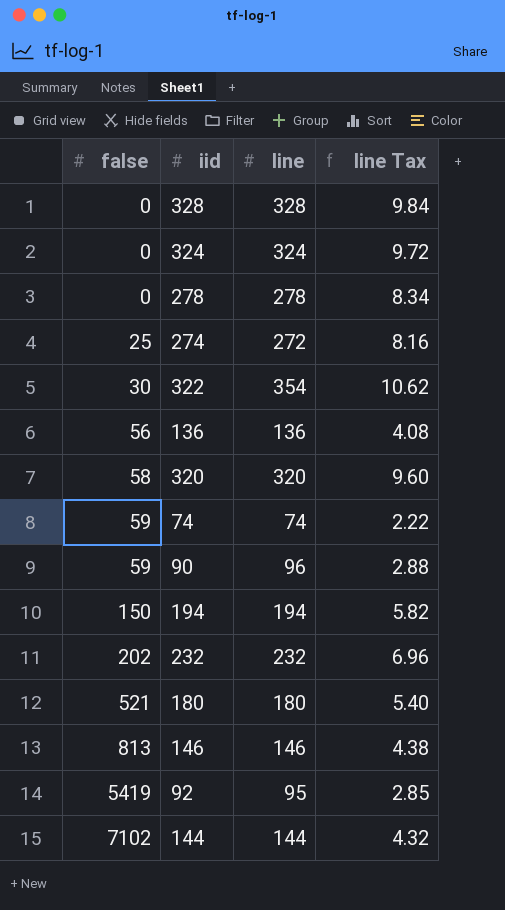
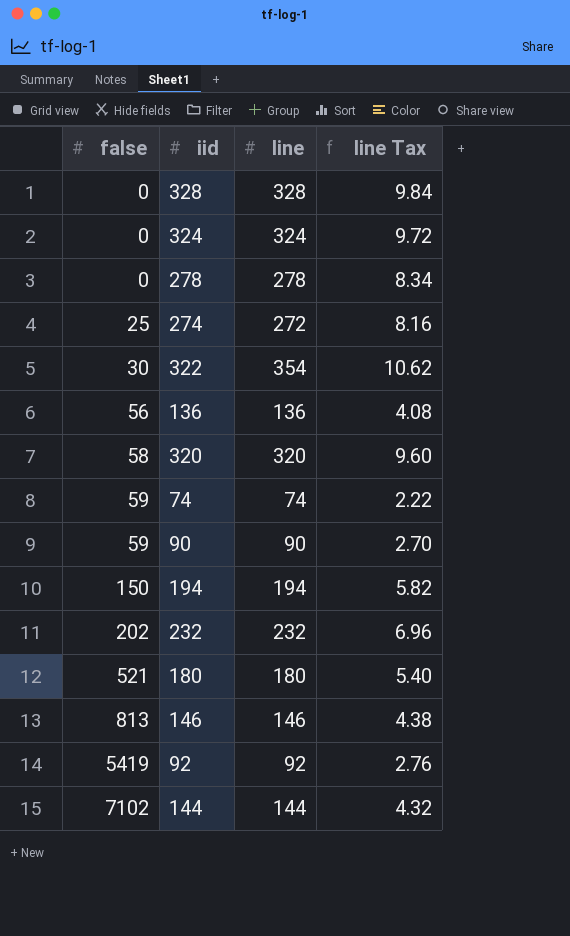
90 | line: 96 -> 90
90 | line Tax: 2.88 -> 2.70
92 | line: 95 -> 92
92 | line Tax: 2.85 -> 2.76

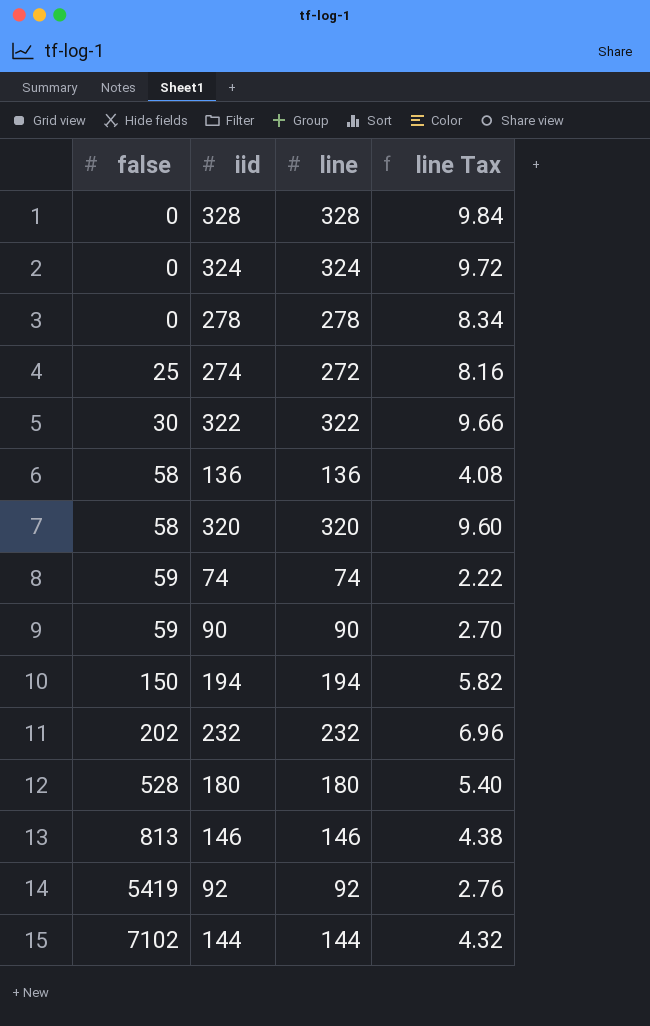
322 | line: 354 -> 322
322 | line Tax: 10.62 -> 9.66
136 | false: 56 -> 58
180 | false: 521 -> 528

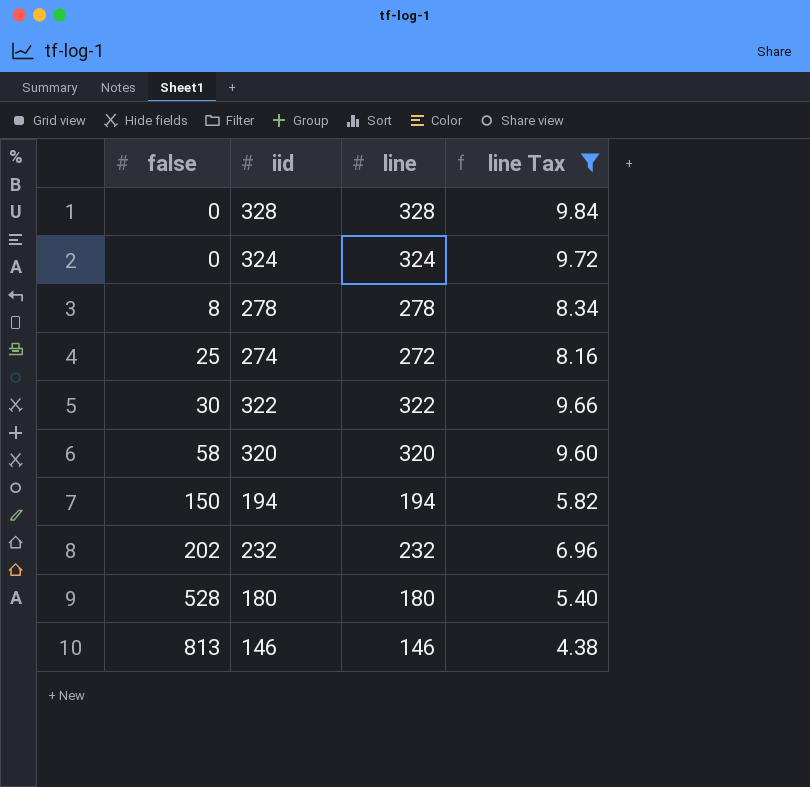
filter: none -> line Tax >= 4.38
278 | false: 0 -> 8

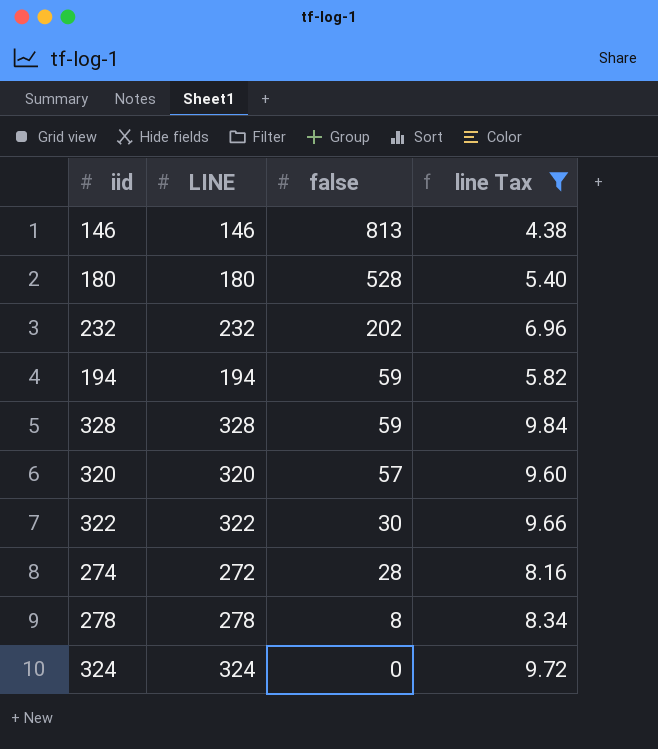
row order: false ascending -> false descending
column name: line -> LINE
column false | position: 1 -> 3
194 | false: 150 -> 59
328 | false: 0 -> 59
320 | false: 58 -> 57
274 | false: 25 -> 28

